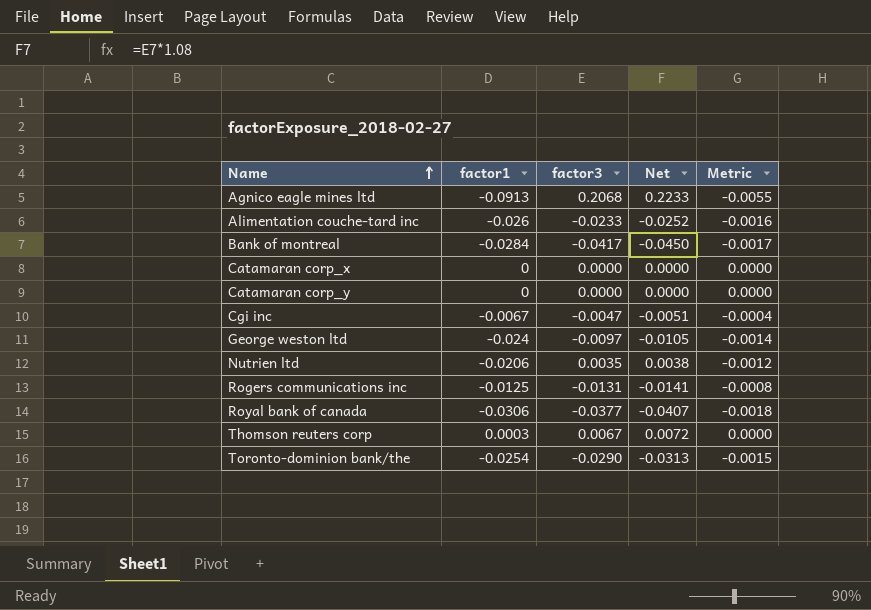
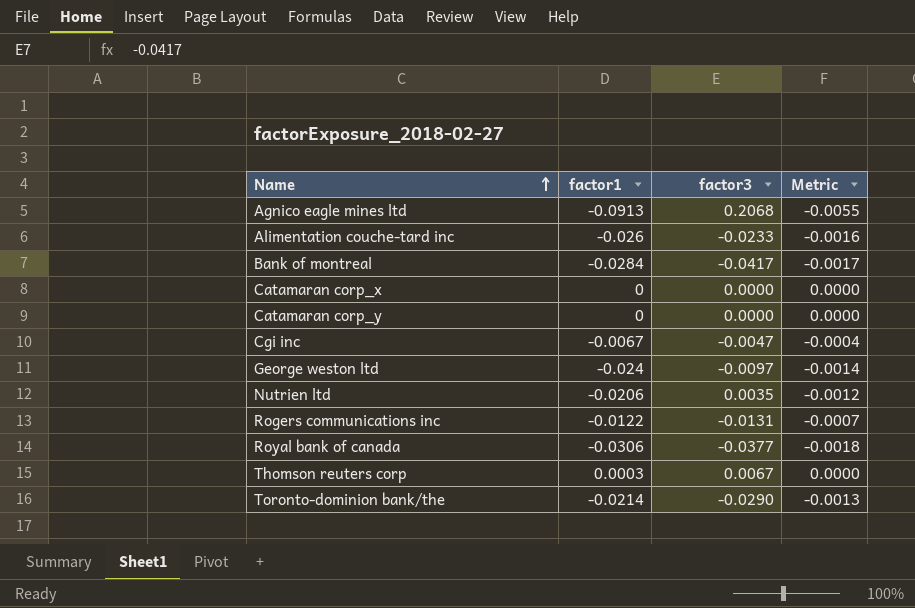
column Net | formula: [factor3] * 1.08 -> none
Rogers communications inc | factor1: -0.0125 -> -0.0122
Rogers communications inc | Metric: -0.0008 -> -0.0007
Toronto-dominion bank/the | factor1: -0.0254 -> -0.0214
Toronto-dominion bank/the | Metric: -0.0015 -> -0.0013

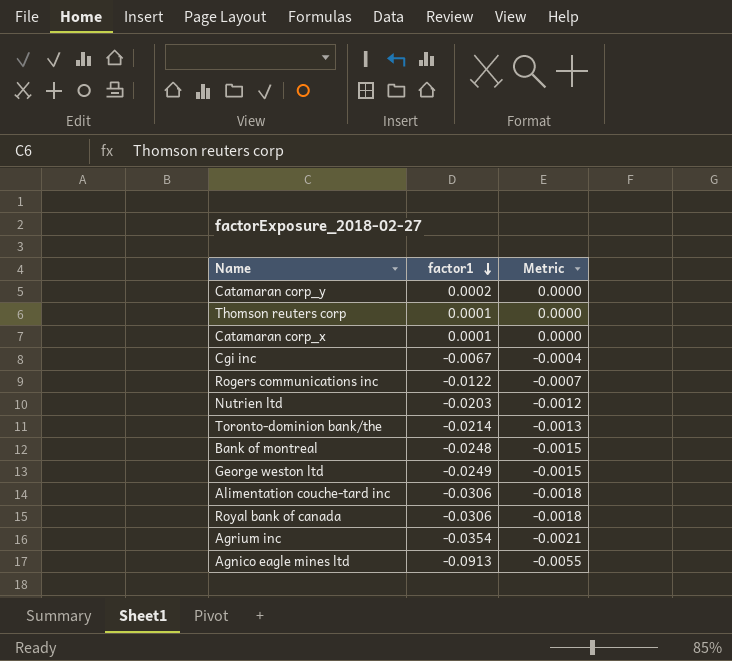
row order: Name ascending -> factor1 descending
column factor3 | position: 3 -> none
Catamaran corp_y | factor1: 0 -> 0.0002
Thomson reuters corp | factor1: 0.0003 -> 0.0001
Catamaran corp_x | factor1: 0 -> 0.0001
Nutrien ltd | factor1: -0.0206 -> -0.0203
Bank of montreal | factor1: -0.0284 -> -0.0248
Bank of montreal | Metric: -0.0017 -> -0.0015
George weston ltd | factor1: -0.024 -> -0.0249
George weston ltd | Metric: -0.0014 -> -0.0015
Alimentation couche-tard inc | factor1: -0.026 -> -0.0306
Alimentation couche-tard inc | Metric: -0.0016 -> -0.0018
row Agrium inc: none -> -0.0354 | -0.0021

